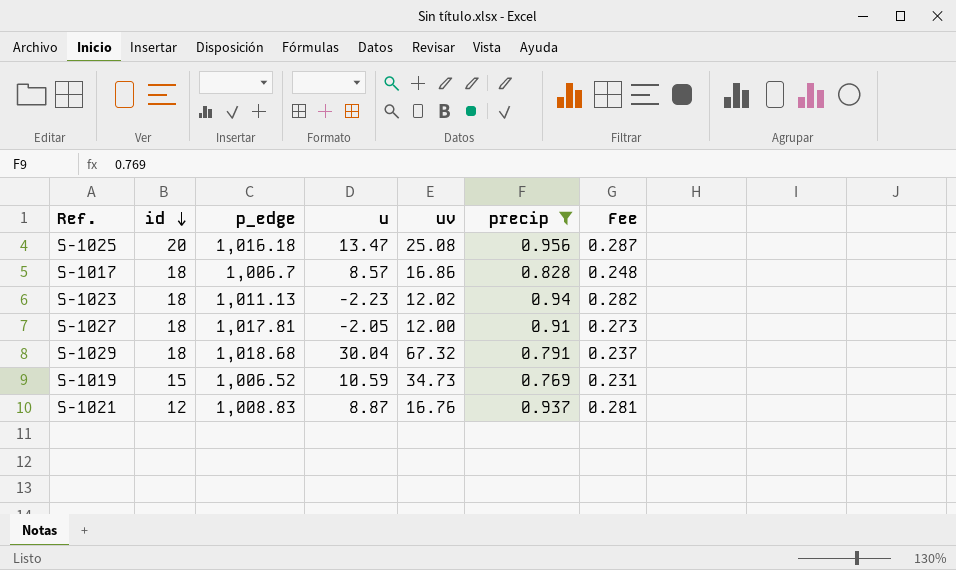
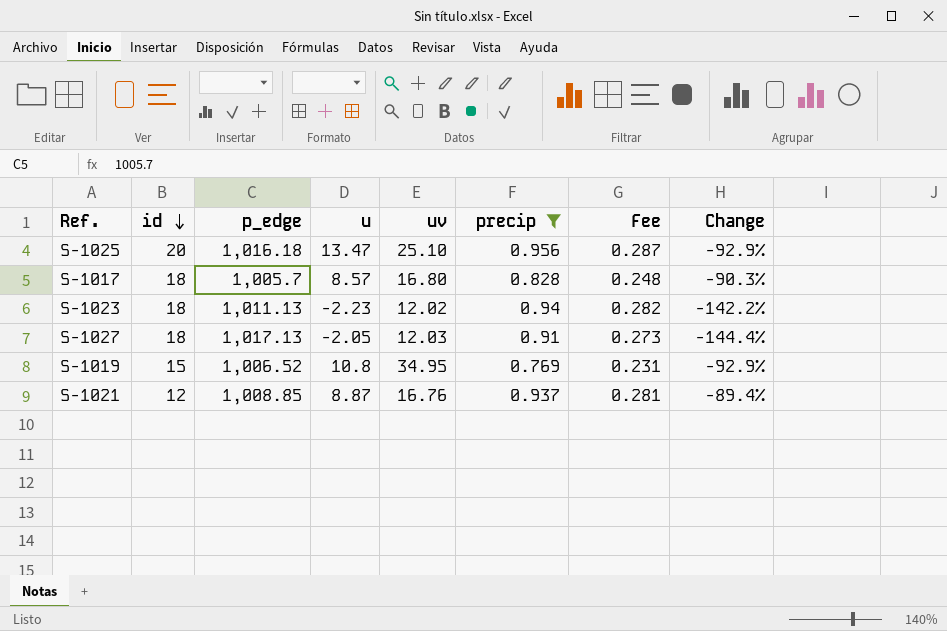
column Change | formula: none -> ([precip] - [u]) / [u]
row S-1029: 18 | 1,018.68 | 30.04 | 67.32 | 0.791 | 0.237 -> none
S-1025 | uv: 25.08 -> 25.10
S-1017 | p_edge: 1,006.7 -> 1,005.7
S-1017 | uv: 16.86 -> 16.80
S-1027 | p_edge: 1,017.81 -> 1,017.13
S-1027 | uv: 12.00 -> 12.03
S-1019 | u: 10.59 -> 10.8
S-1019 | uv: 34.73 -> 34.95
S-1021 | p_edge: 1,008.83 -> 1,008.85

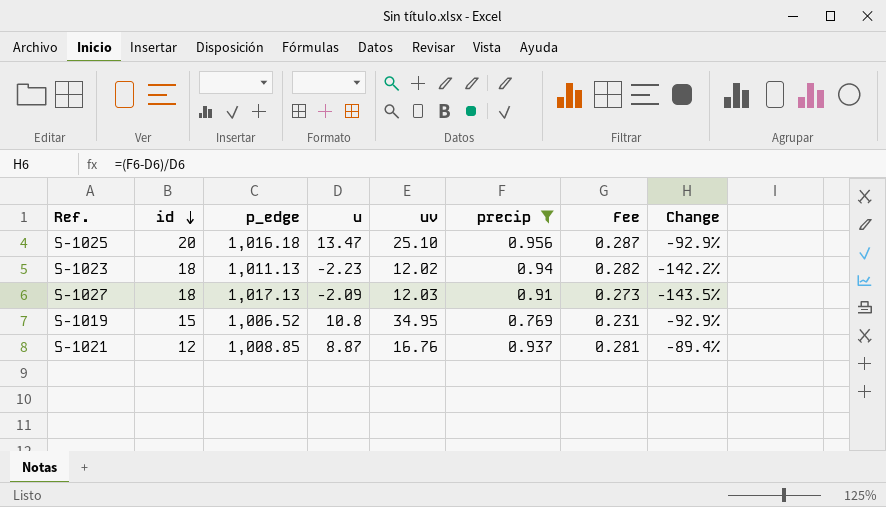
row S-1017: 18 | 1,005.7 | 8.57 | 16.80 | 0.828 | 0.248 | -90.3% -> none
S-1027 | u: -2.05 -> -2.09
S-1027 | Change: -144.4% -> -143.5%

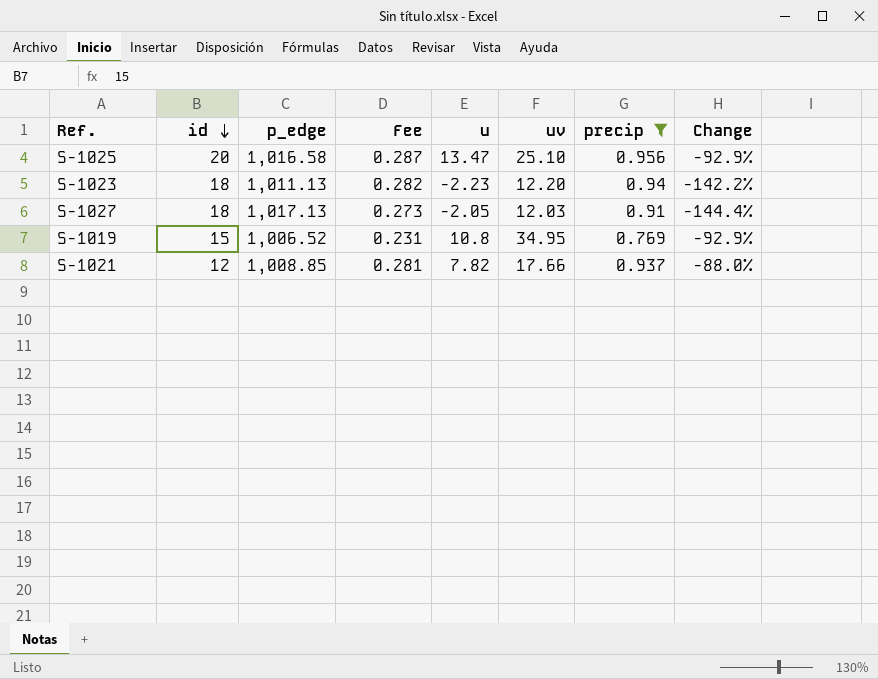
column Fee | position: 7 -> 4
S-1025 | p_edge: 1,016.18 -> 1,016.58
S-1023 | uv: 12.02 -> 12.20
S-1027 | u: -2.09 -> -2.05
S-1027 | Change: -143.5% -> -144.4%
S-1021 | u: 8.87 -> 7.82
S-1021 | uv: 16.76 -> 17.66
S-1021 | Change: -89.4% -> -88.0%

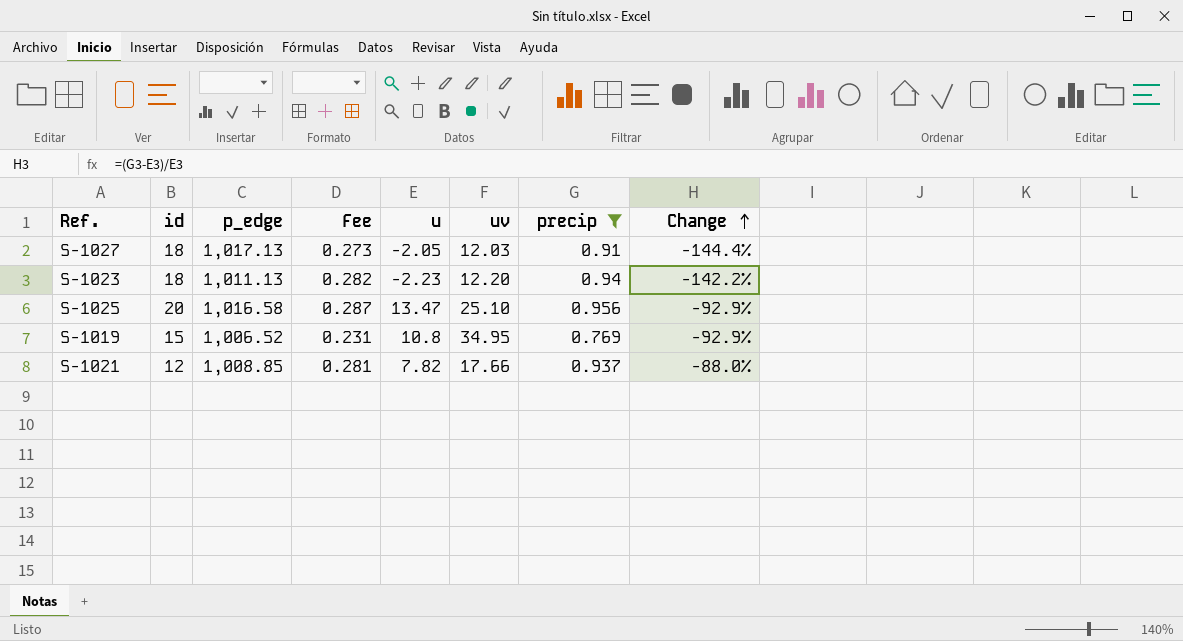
row order: id descending -> Change ascending

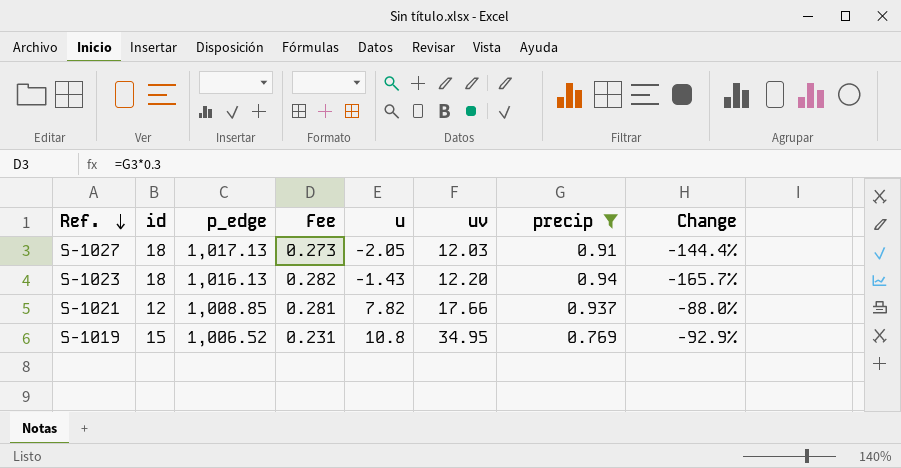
row order: Change ascending -> Ref. descending
row S-1025: 20 | 1,016.58 | 0.287 | 13.47 | 25.10 | 0.956 | -92.9% -> none
S-1023 | p_edge: 1,011.13 -> 1,016.13
S-1023 | u: -2.23 -> -1.43
S-1023 | Change: -142.2% -> -165.7%

